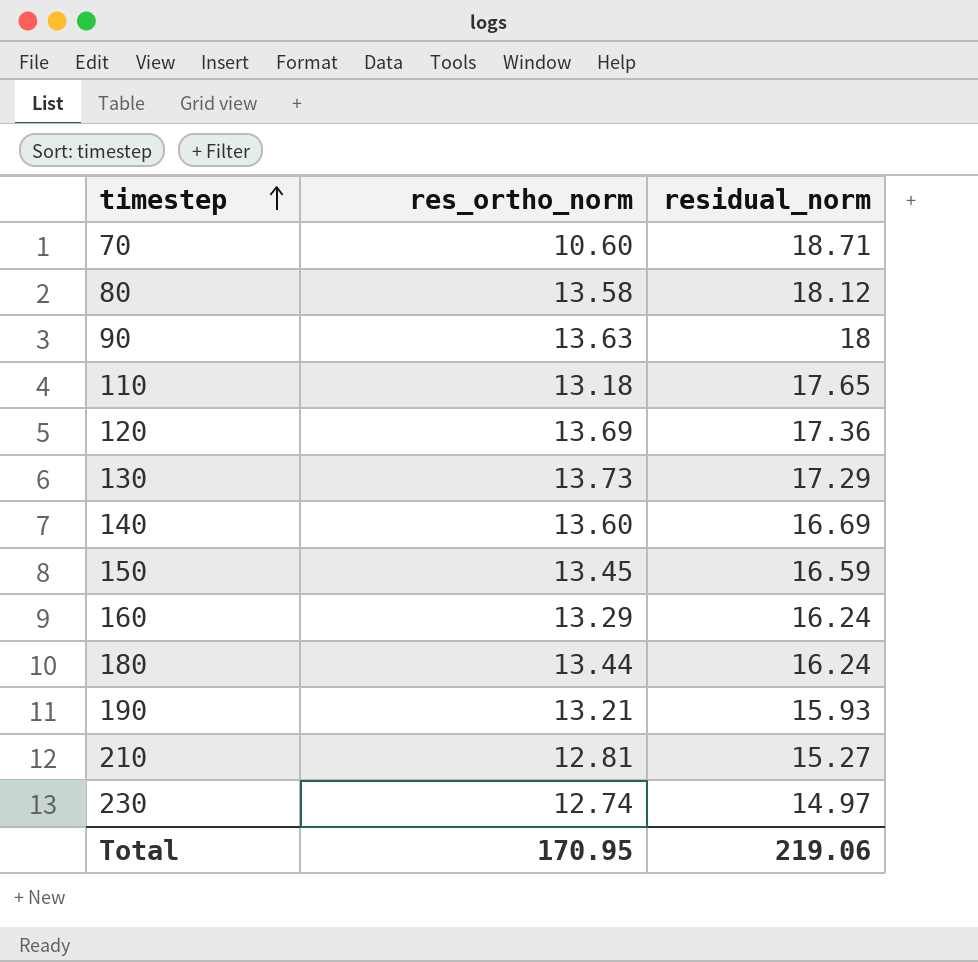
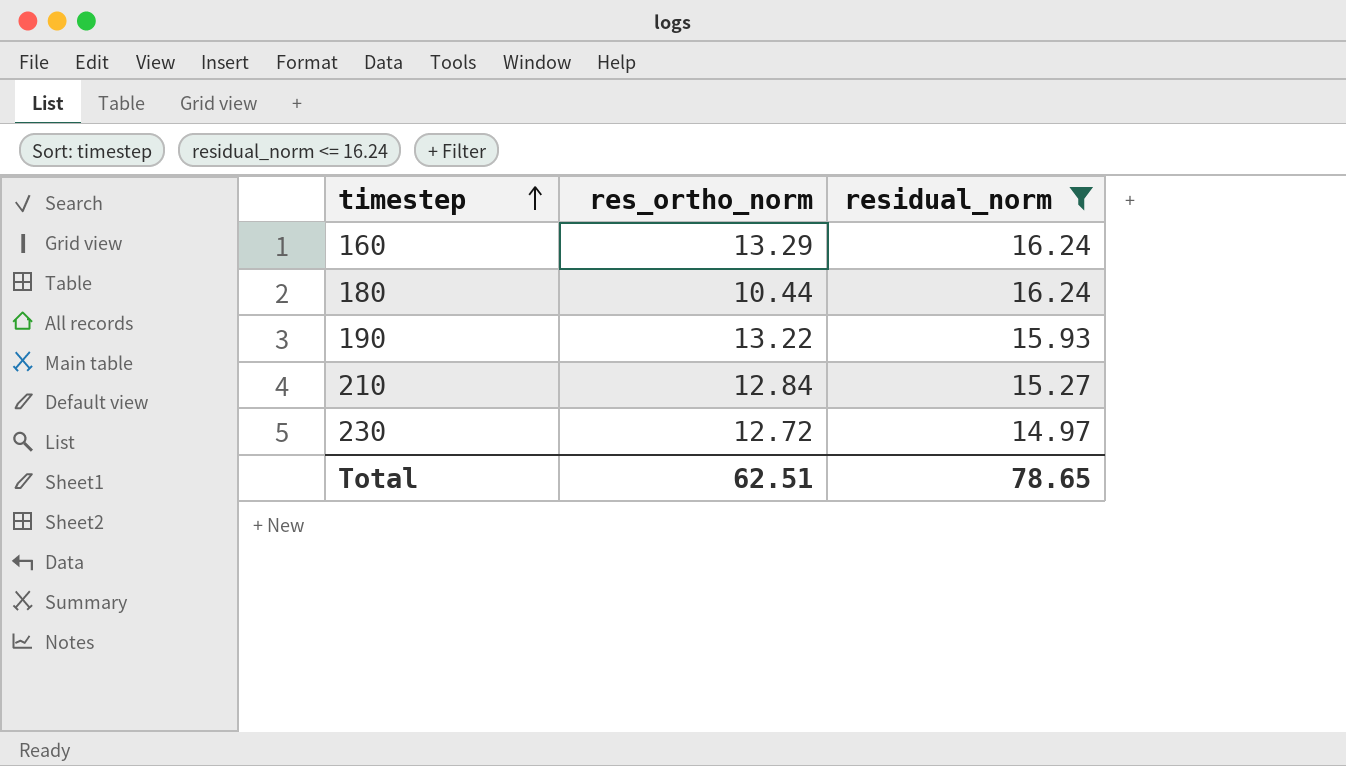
filter: none -> residual_norm <= 16.24
180 | res_ortho_norm: 13.44 -> 10.44
190 | res_ortho_norm: 13.21 -> 13.22
210 | res_ortho_norm: 12.81 -> 12.84
230 | res_ortho_norm: 12.74 -> 12.72
Total | res_ortho_norm: 170.95 -> 62.51
Total | residual_norm: 219.06 -> 78.65

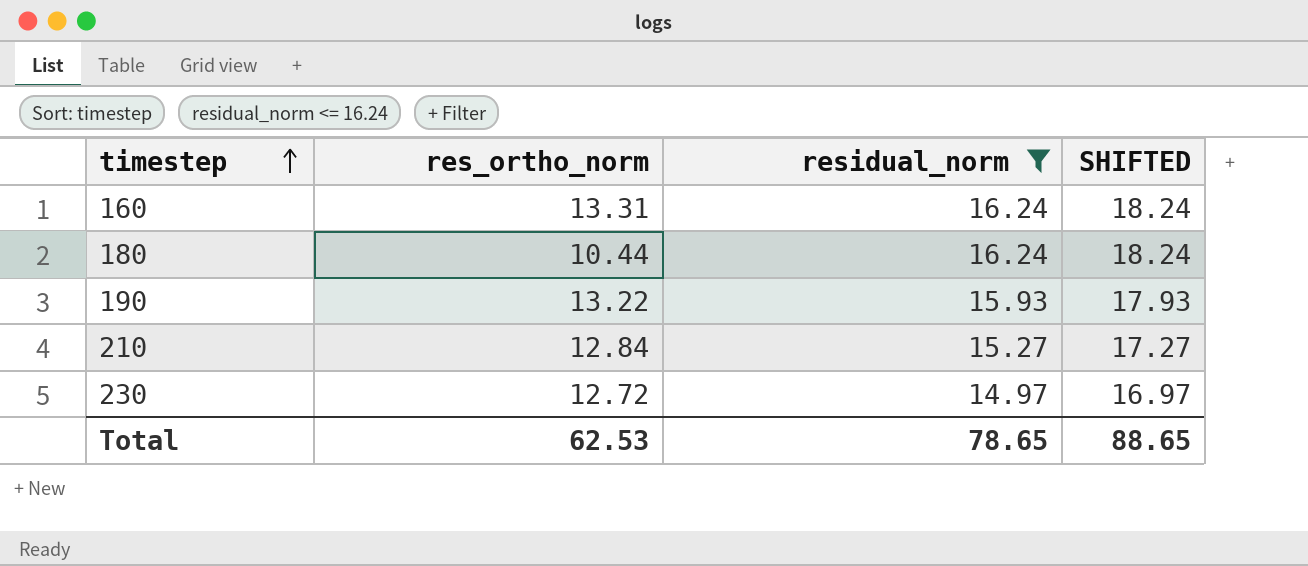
column SHIFTED | formula: none -> [residual_norm] + 2
160 | res_ortho_norm: 13.29 -> 13.31
Total | res_ortho_norm: 62.51 -> 62.53

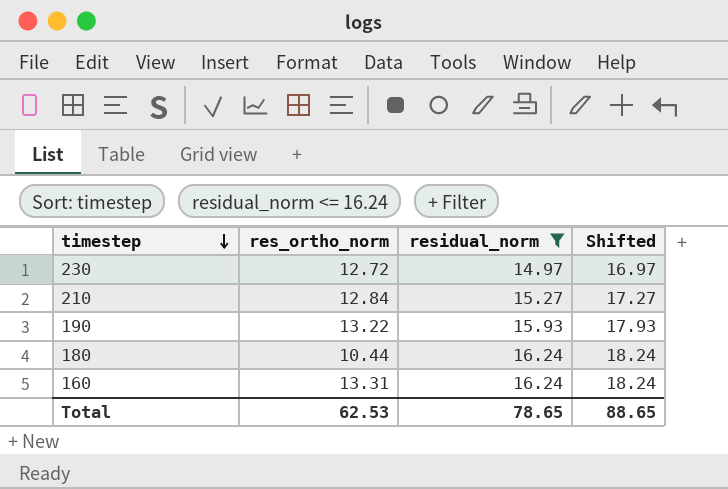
row order: timestep ascending -> timestep descending
column name: SHIFTED -> Shifted

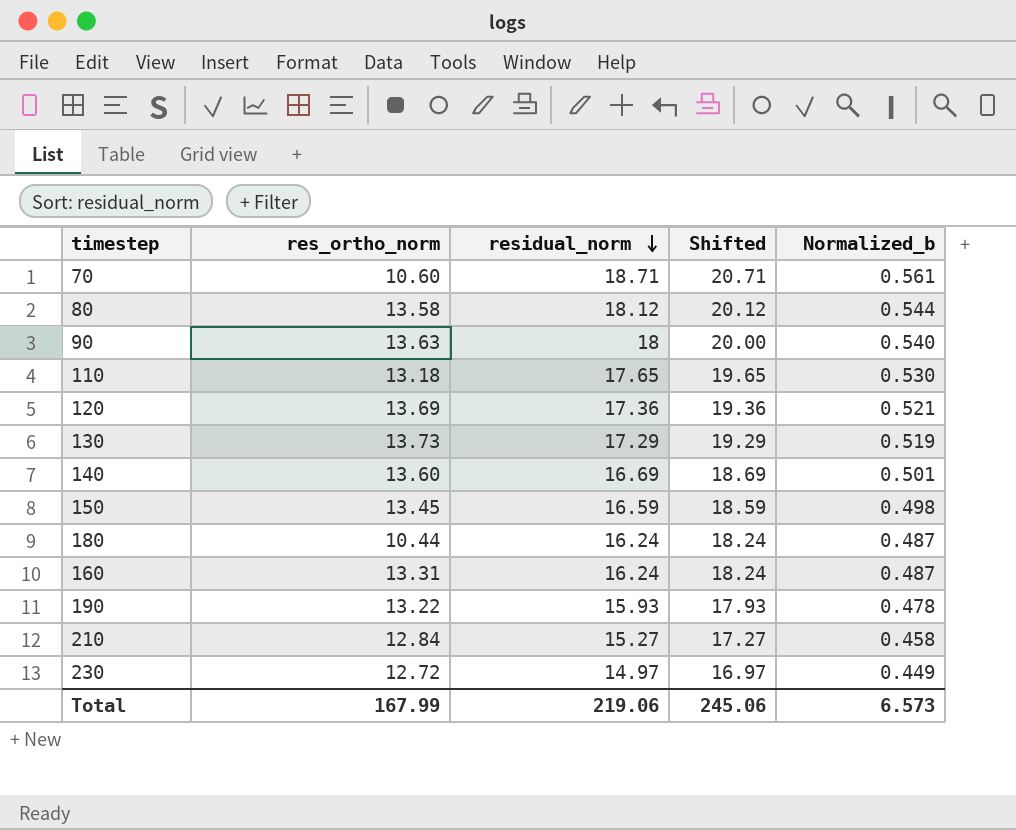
filter: residual_norm <= 16.24 -> none
row order: timestep descending -> residual_norm descending
column Normalized_b | formula: none -> [residual_norm] * 0.03
Total | res_ortho_norm: 62.53 -> 167.99
Total | residual_norm: 78.65 -> 219.06
Total | Shifted: 88.65 -> 245.06

